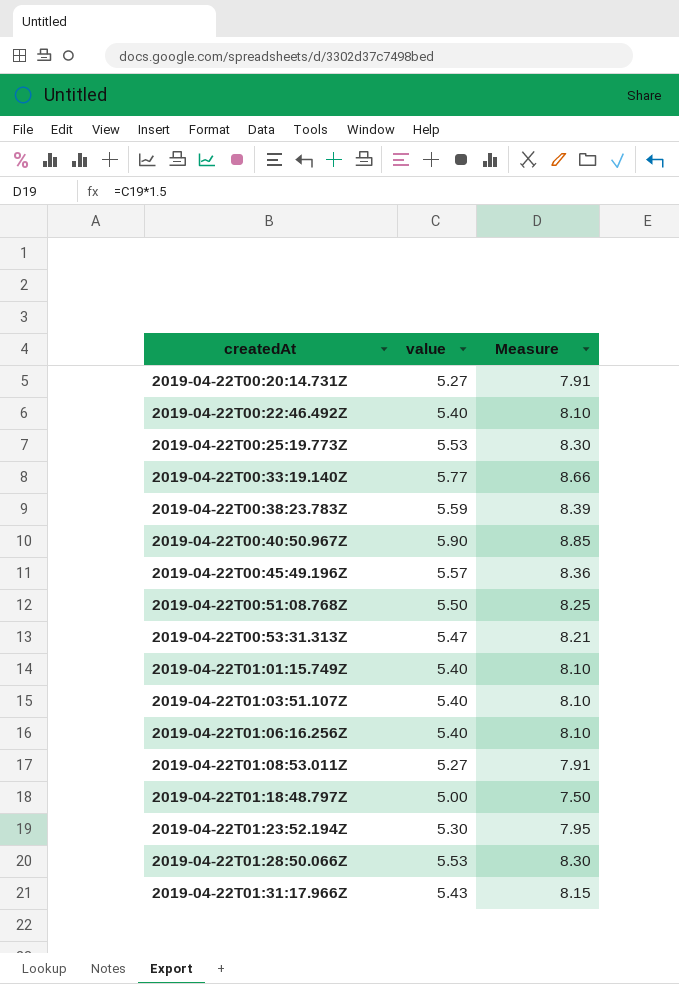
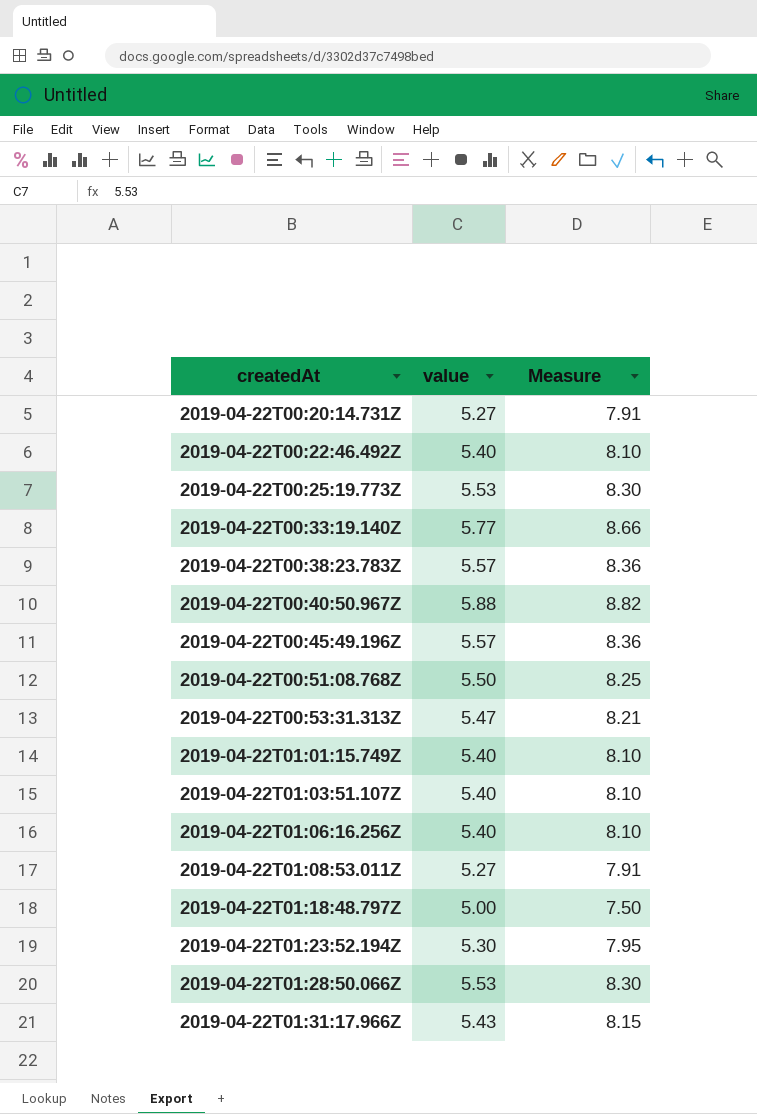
2019-04-22T00:38:23.783Z | value: 5.59 -> 5.57
2019-04-22T00:38:23.783Z | Measure: 8.39 -> 8.36
2019-04-22T00:40:50.967Z | value: 5.90 -> 5.88
2019-04-22T00:40:50.967Z | Measure: 8.85 -> 8.82

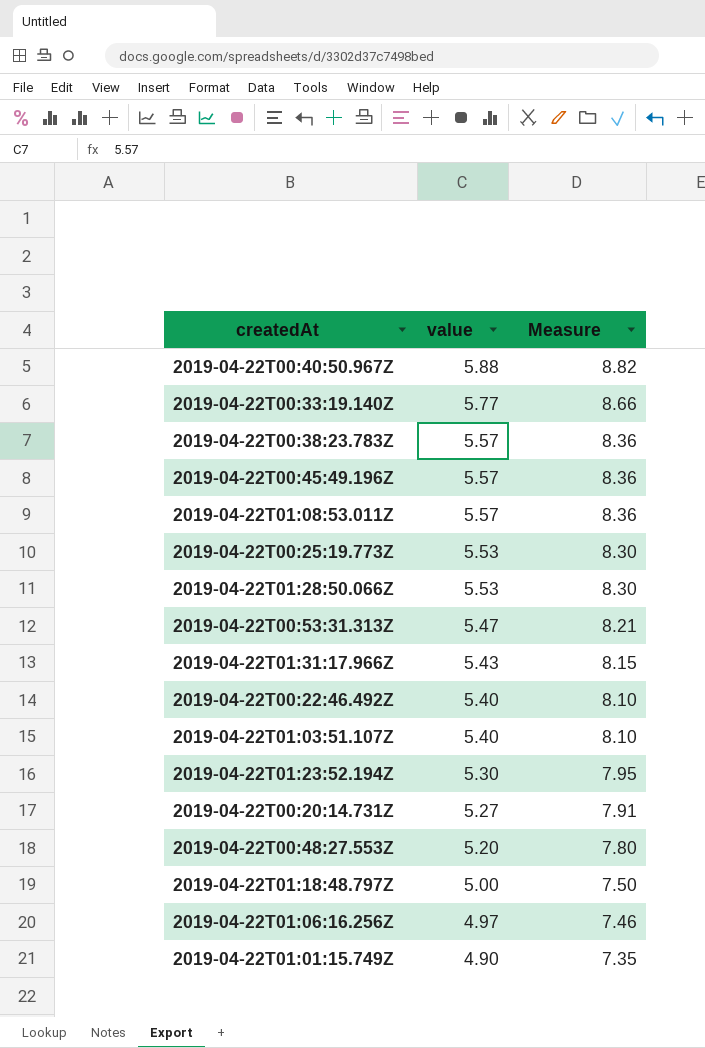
row order: createdAt ascending -> value descending
row 2019-04-22T00:51:08.768Z: 5.50 | 8.25 -> none
2019-04-22T01:08:53.011Z | value: 5.27 -> 5.57
2019-04-22T01:08:53.011Z | Measure: 7.91 -> 8.36
row 2019-04-22T00:48:27.553Z: none -> 5.20 | 7.80
2019-04-22T01:06:16.256Z | value: 5.40 -> 4.97
2019-04-22T01:06:16.256Z | Measure: 8.10 -> 7.46
2019-04-22T01:01:15.749Z | value: 5.40 -> 4.90
2019-04-22T01:01:15.749Z | Measure: 8.10 -> 7.35

